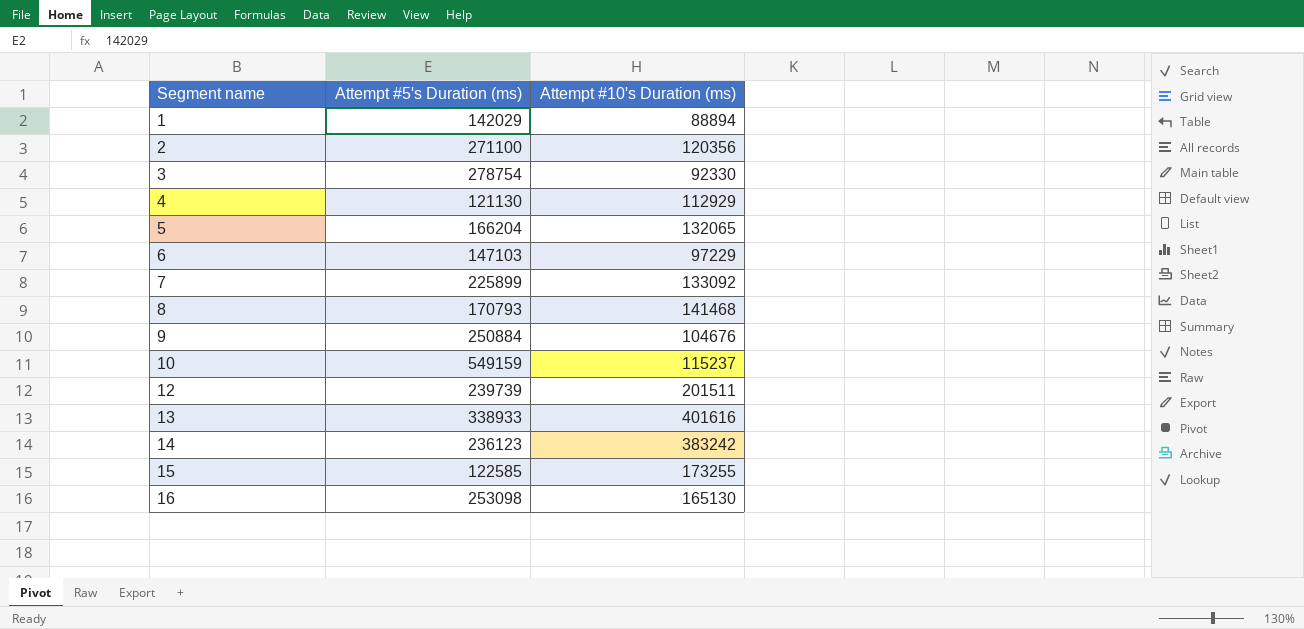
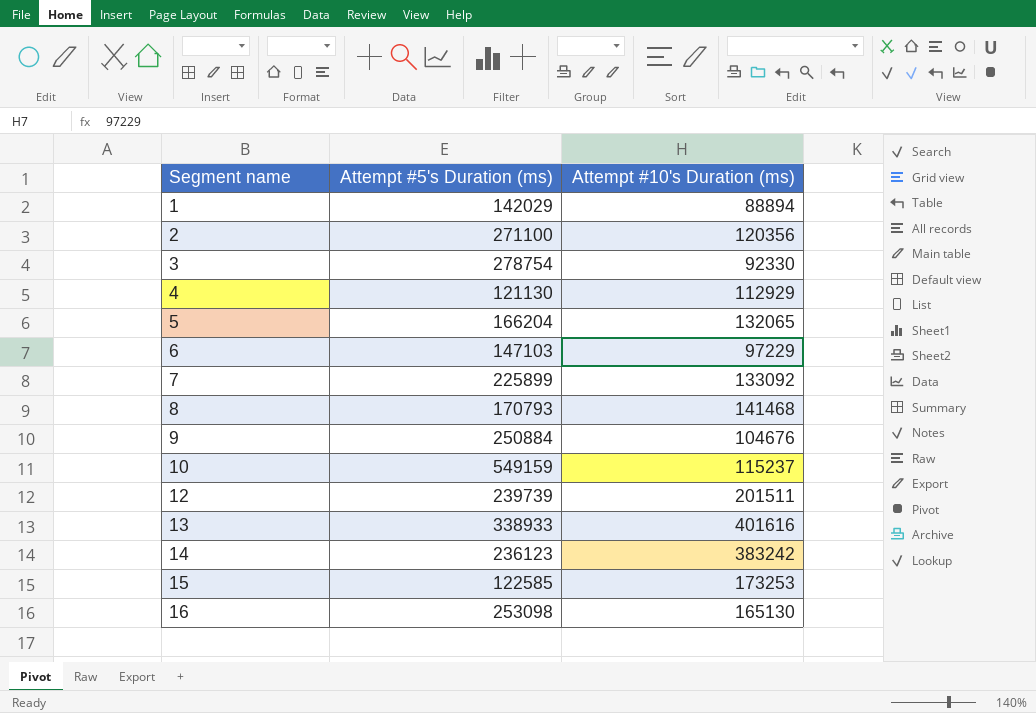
15 | Attempt #10's Duration (ms): 173255 -> 173253

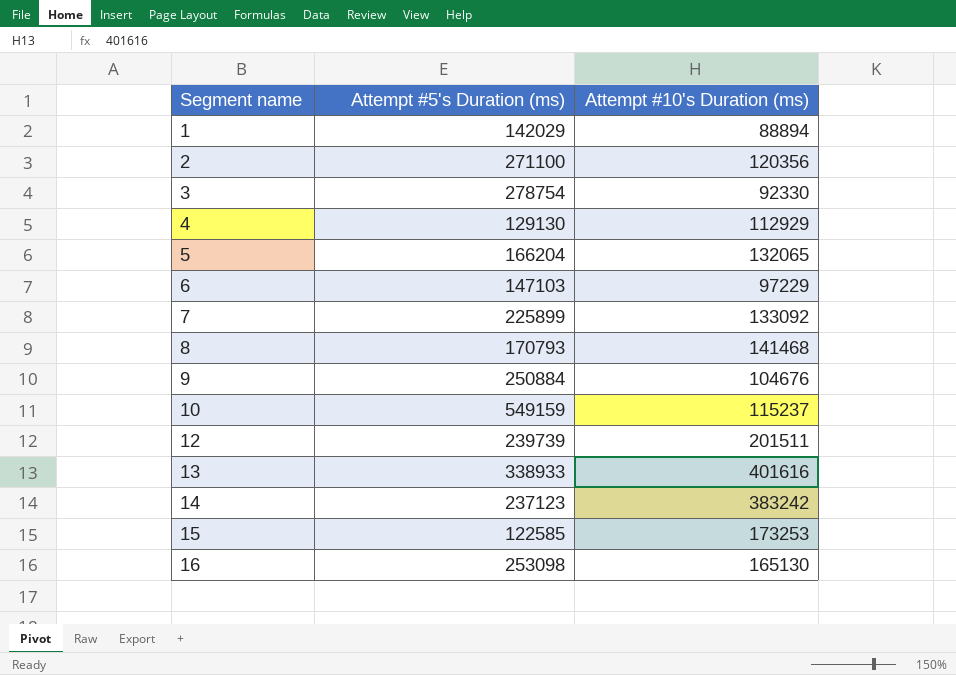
4 | Attempt #5's Duration (ms): 121130 -> 129130
14 | Attempt #5's Duration (ms): 236123 -> 237123

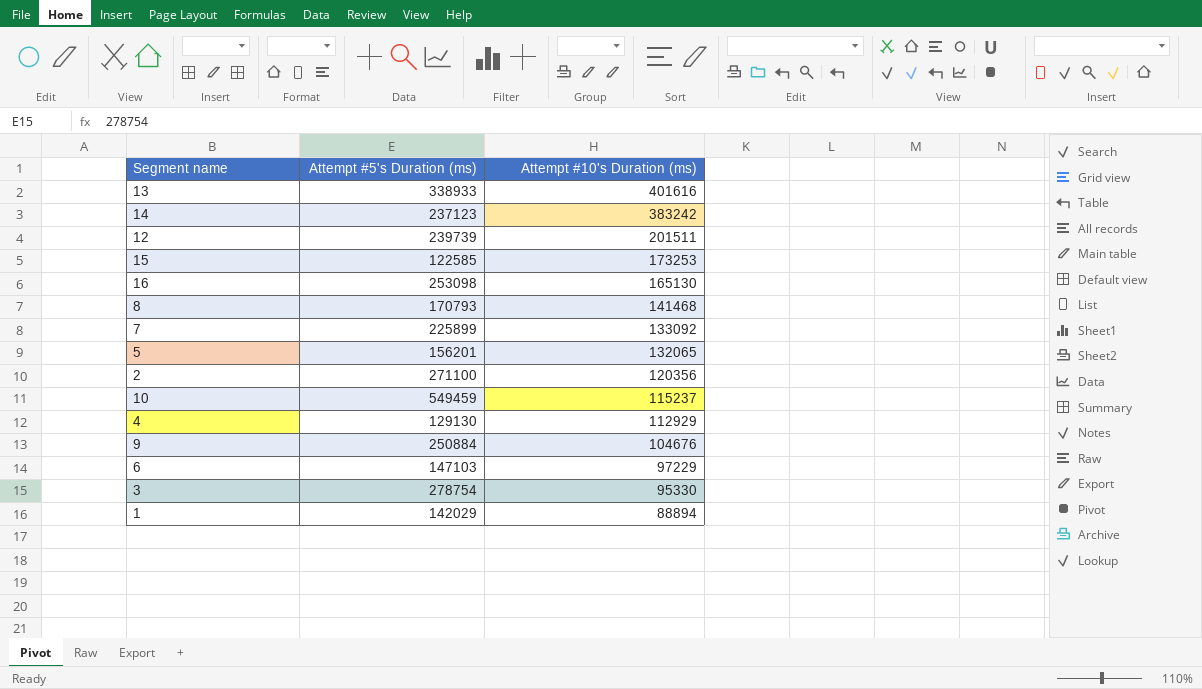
row order: Segment name ascending -> Attempt #10's Duration (ms) descending
5 | Attempt #5's Duration (ms): 166204 -> 156201
10 | Attempt #5's Duration (ms): 549159 -> 549459
3 | Attempt #10's Duration (ms): 92330 -> 95330

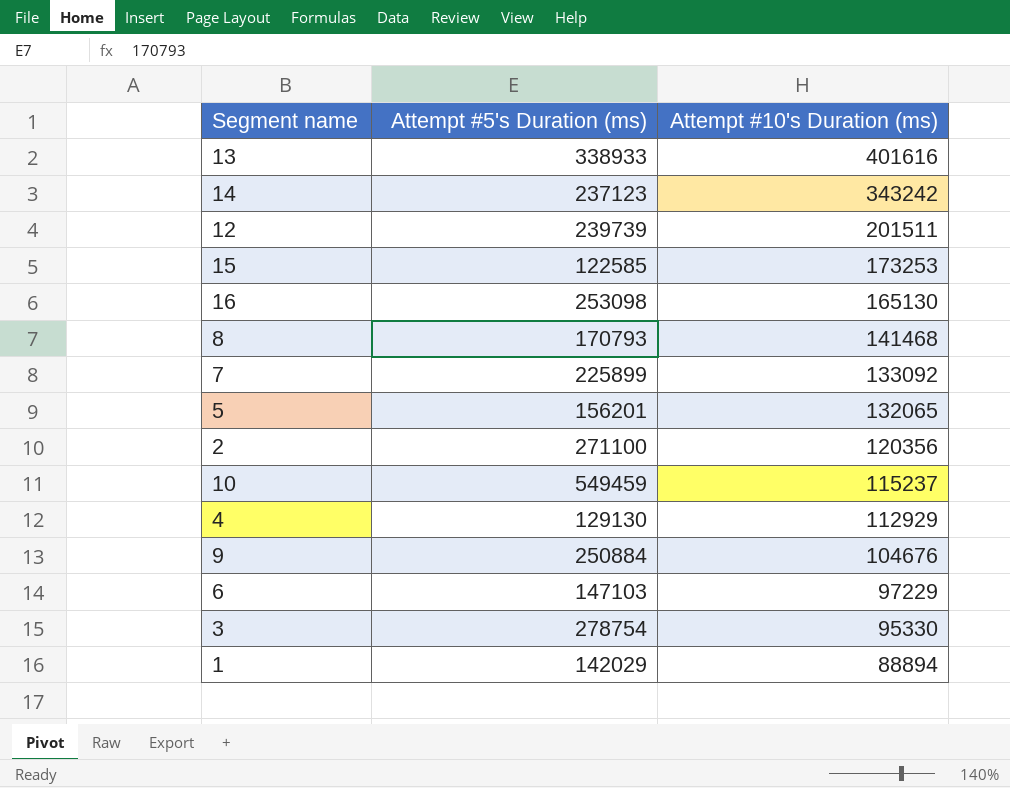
14 | Attempt #10's Duration (ms): 383242 -> 343242

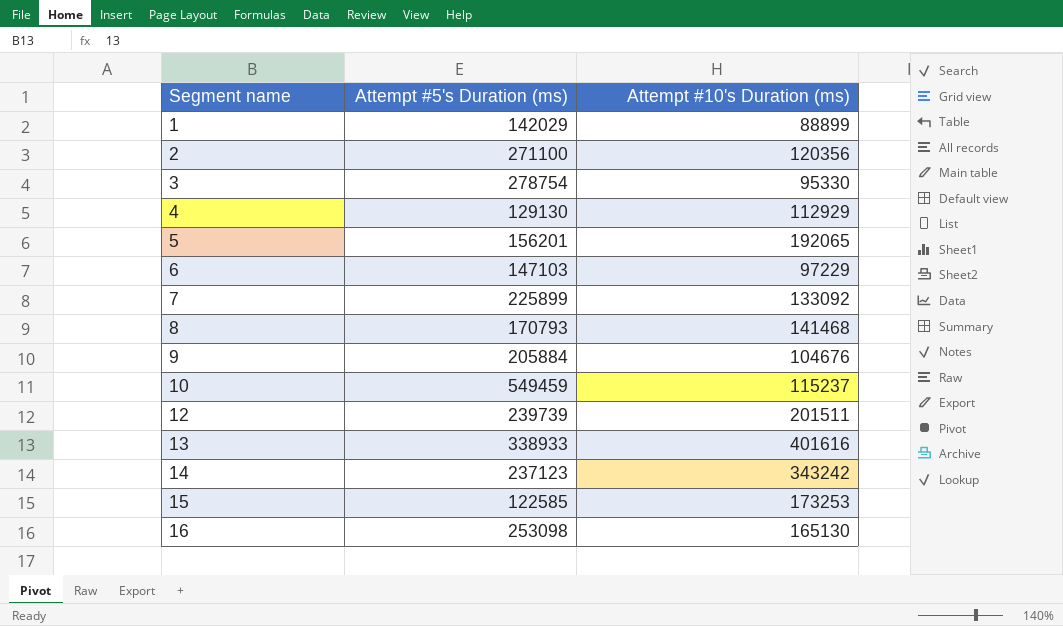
row order: Attempt #10's Duration (ms) descending -> Segment name ascending
1 | Attempt #10's Duration (ms): 88894 -> 88899
5 | Attempt #10's Duration (ms): 132065 -> 192065
9 | Attempt #5's Duration (ms): 250884 -> 205884

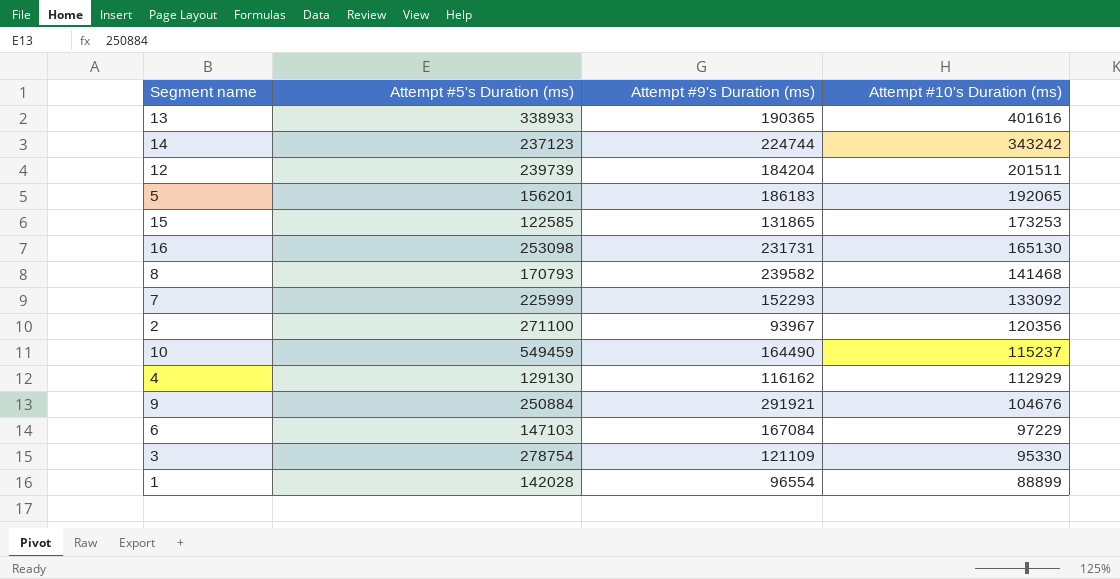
row order: Segment name ascending -> Attempt #10's Duration (ms) descending
column Attempt #9's Duration (ms) | position: none -> 3
7 | Attempt #5's Duration (ms): 225899 -> 225999
9 | Attempt #5's Duration (ms): 205884 -> 250884
1 | Attempt #5's Duration (ms): 142029 -> 142028

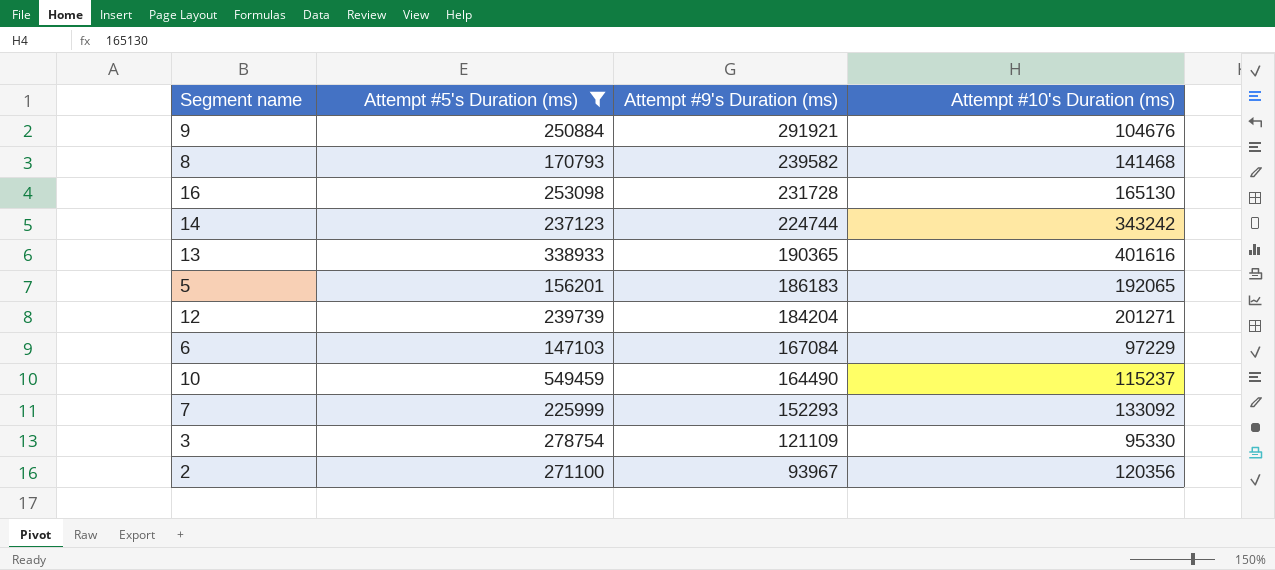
filter: none -> Attempt #5's Duration (ms) >= 147103
row order: Attempt #10's Duration (ms) descending -> Attempt #9's Duration (ms) descending
16 | Attempt #9's Duration (ms): 231731 -> 231728
12 | Attempt #10's Duration (ms): 201511 -> 201271

